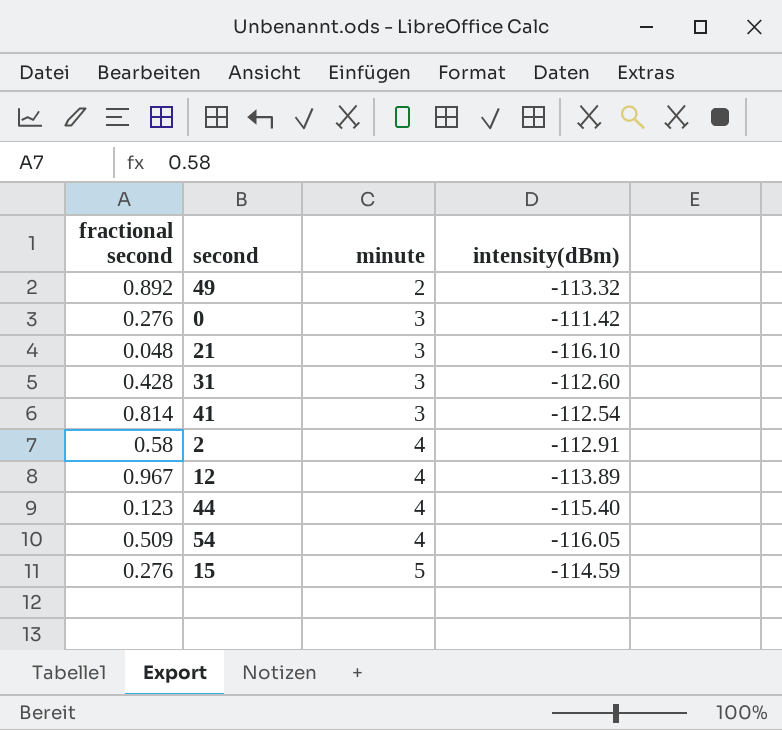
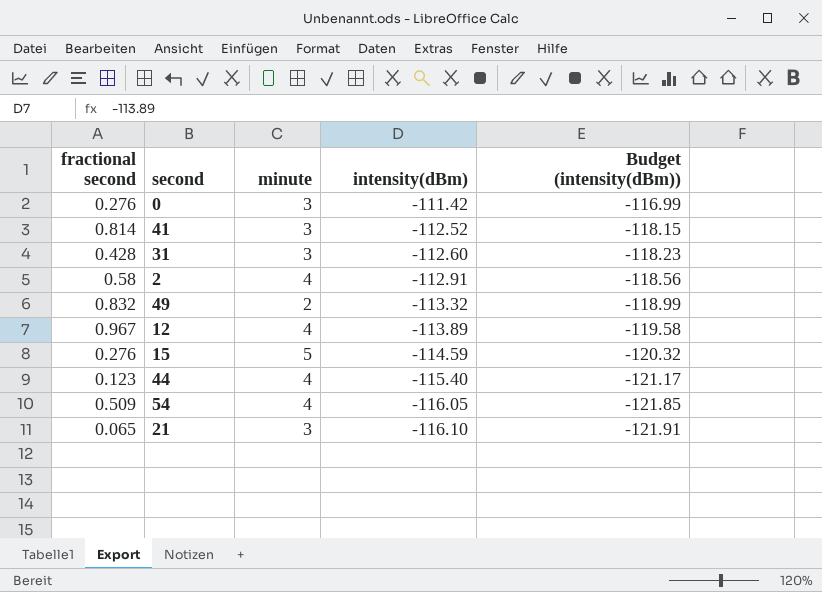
row order: minute ascending -> intensity(dBm) descending
column Budget (intensity(dBm)) | formula: none -> [intensity(dBm)] * 1.05
41 | intensity(dBm): -112.54 -> -112.52
49 | fractional second: 0.892 -> 0.832
21 | fractional second: 0.048 -> 0.065

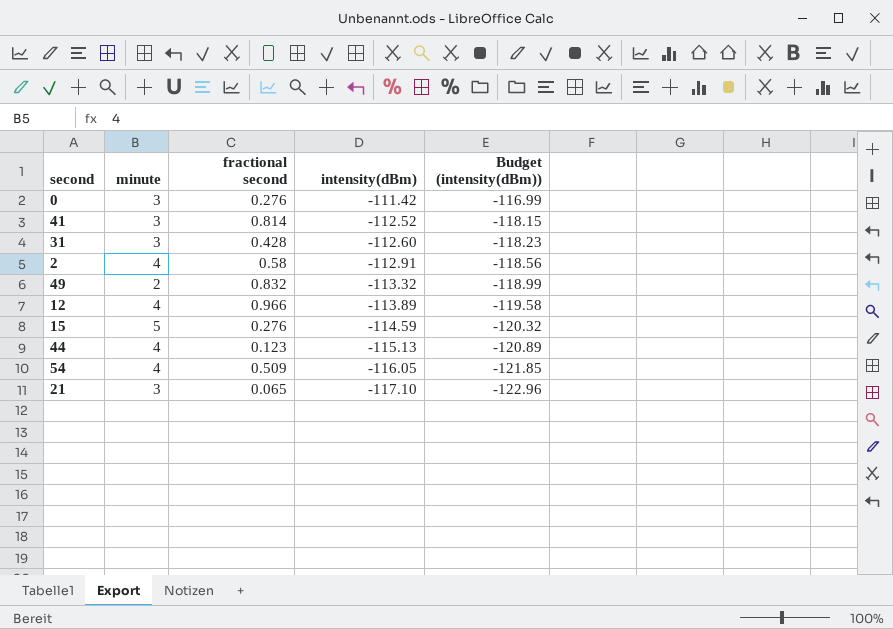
column fractional second | position: 1 -> 3
12 | fractional second: 0.967 -> 0.966
44 | intensity(dBm): -115.40 -> -115.13
44 | Budget (intensity(dBm)): -121.17 -> -120.89
21 | intensity(dBm): -116.10 -> -117.10
21 | Budget (intensity(dBm)): -121.91 -> -122.96

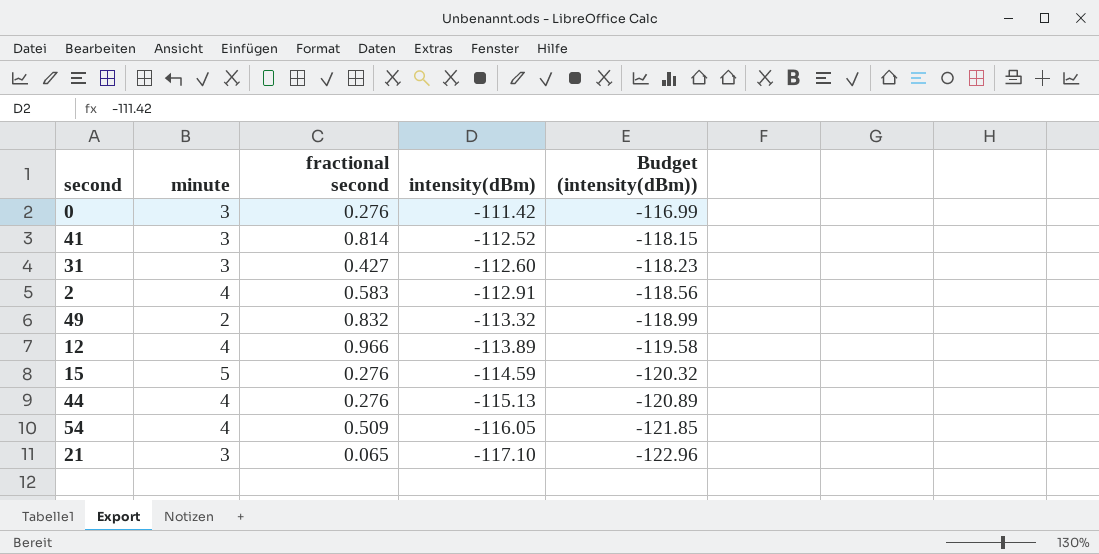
31 | fractional second: 0.428 -> 0.427
2 | fractional second: 0.58 -> 0.583
44 | fractional second: 0.123 -> 0.276

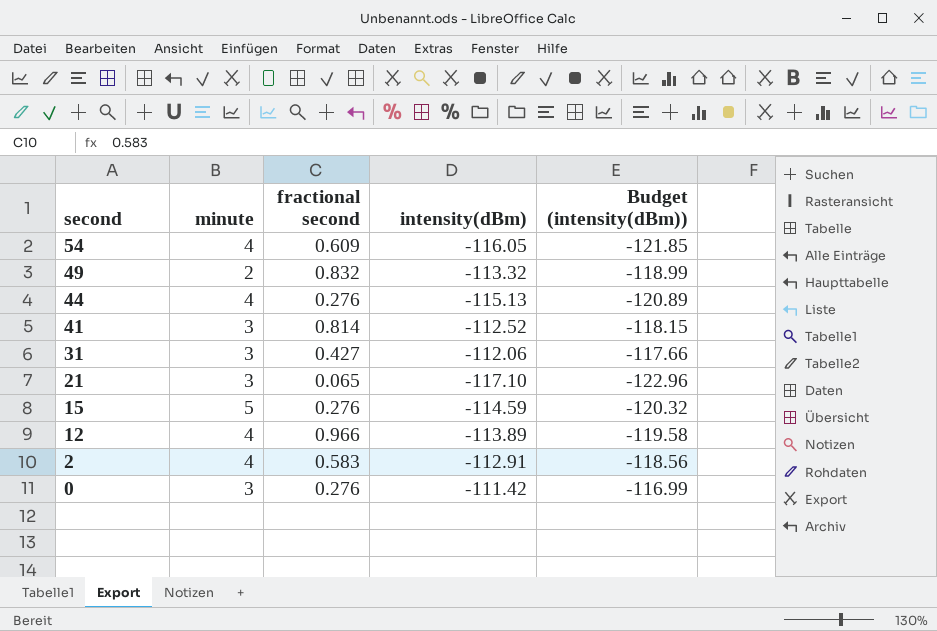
row order: intensity(dBm) descending -> second descending
54 | fractional second: 0.509 -> 0.609
31 | intensity(dBm): -112.60 -> -112.06
31 | Budget (intensity(dBm)): -118.23 -> -117.66

